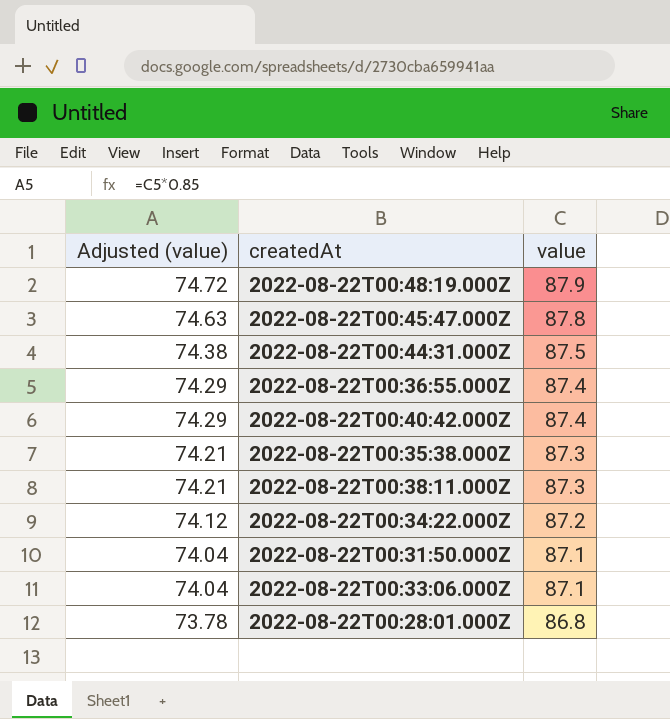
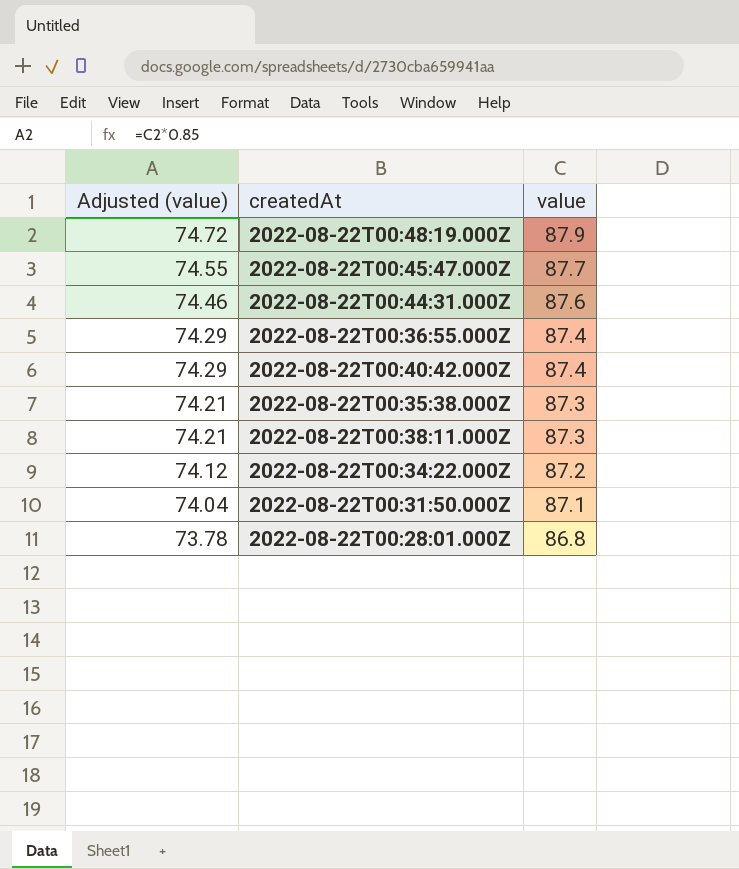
row 2022-08-22T00:33:06.000Z: 74.04 | 87.1 -> none
2022-08-22T00:45:47.000Z | Adjusted (value): 74.63 -> 74.55
2022-08-22T00:45:47.000Z | value: 87.8 -> 87.7
2022-08-22T00:44:31.000Z | Adjusted (value): 74.38 -> 74.46
2022-08-22T00:44:31.000Z | value: 87.5 -> 87.6

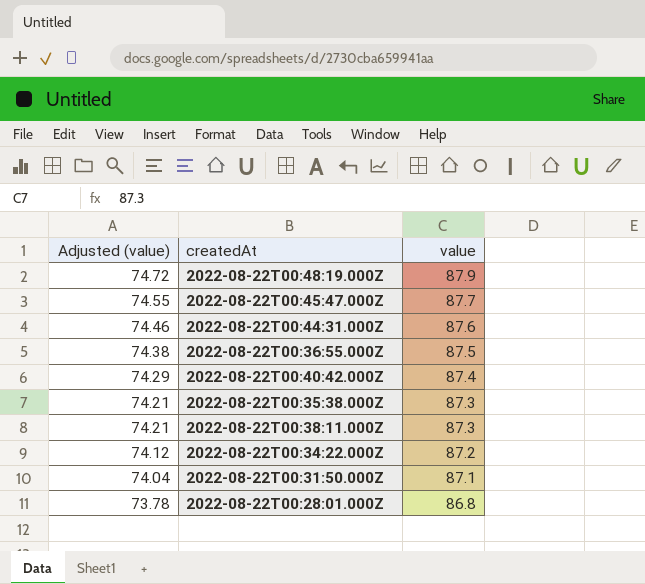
2022-08-22T00:36:55.000Z | Adjusted (value): 74.29 -> 74.38
2022-08-22T00:36:55.000Z | value: 87.4 -> 87.5

